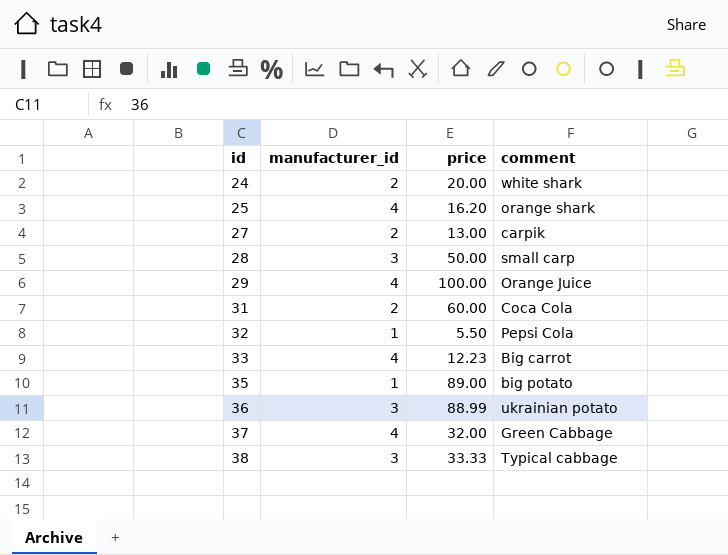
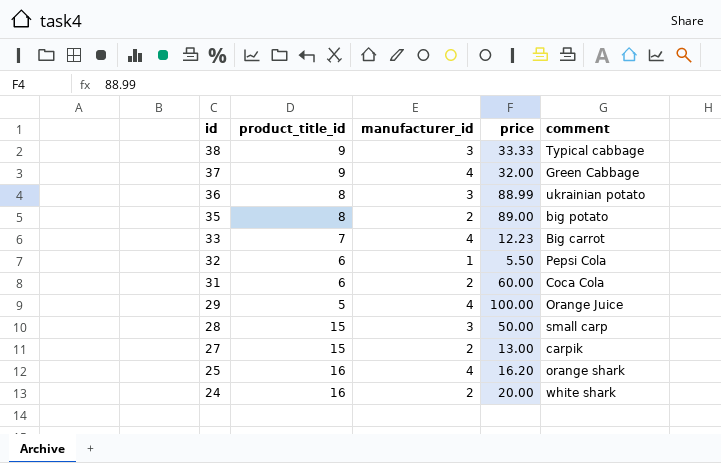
row order: id ascending -> id descending
column product_title_id | position: none -> 2
35 | manufacturer_id: 1 -> 2

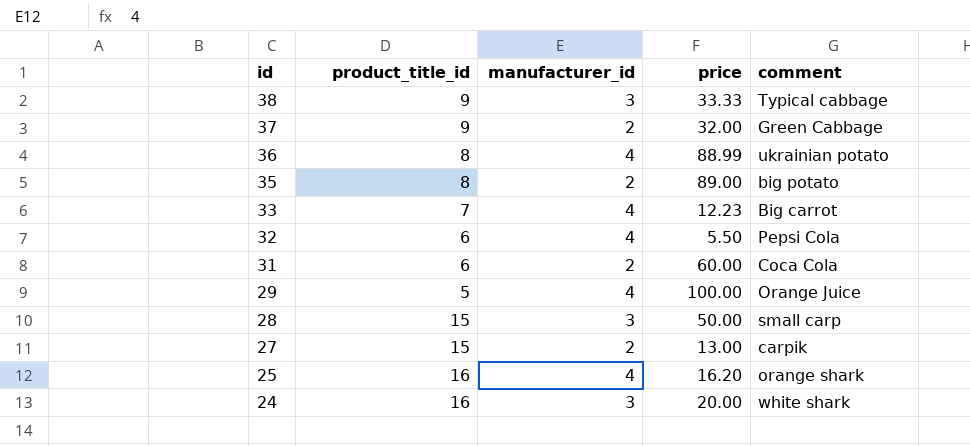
37 | manufacturer_id: 4 -> 2
36 | manufacturer_id: 3 -> 4
32 | manufacturer_id: 1 -> 4
24 | manufacturer_id: 2 -> 3

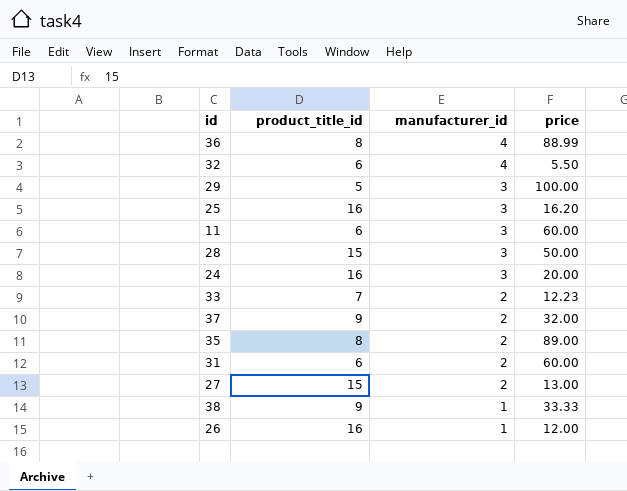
row order: id descending -> manufacturer_id descending
column comment | position: 5 -> none
29 | manufacturer_id: 4 -> 3
25 | manufacturer_id: 4 -> 3
row 11: none -> 6 | 3 | 60.00
33 | manufacturer_id: 4 -> 2
38 | manufacturer_id: 3 -> 1
row 26: none -> 16 | 1 | 12.00

